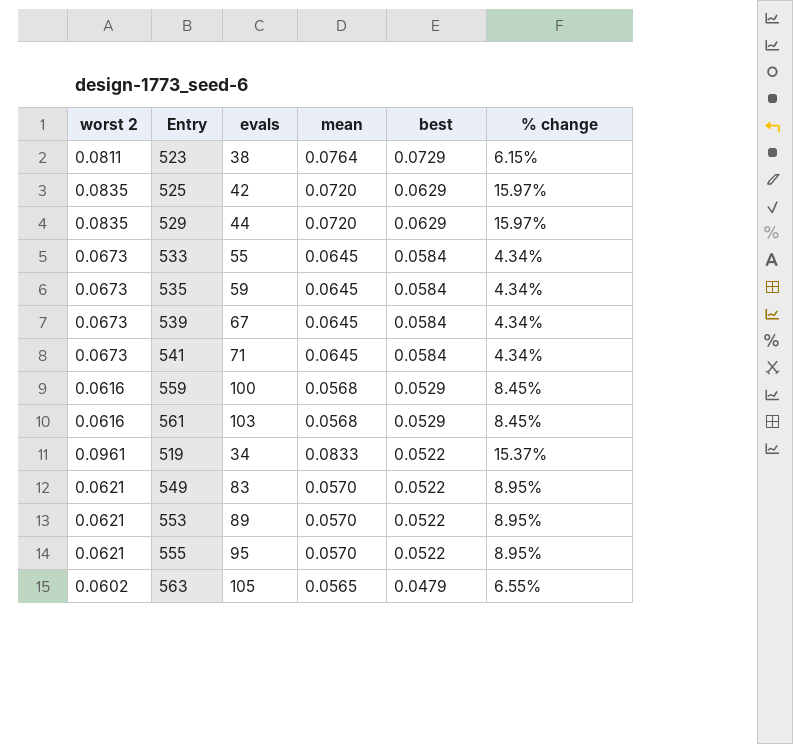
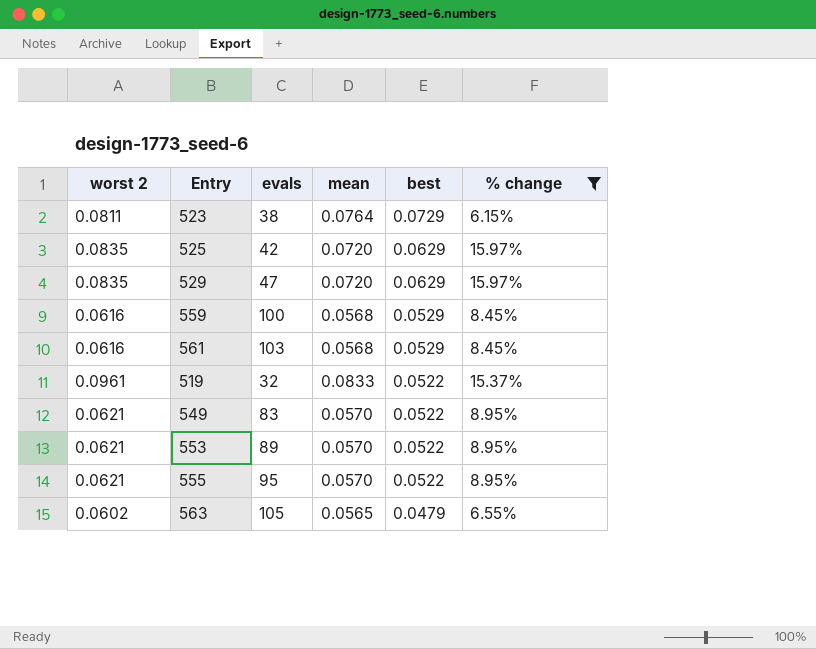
filter: none -> % change != 4.34%
529 | evals: 44 -> 47
519 | evals: 34 -> 32

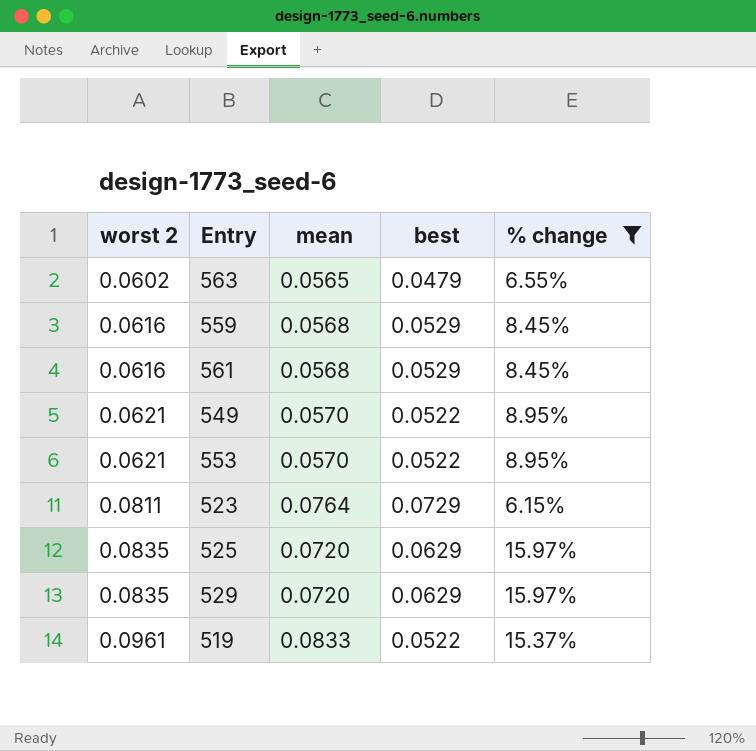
row order: best descending -> worst 2 ascending
column evals | position: 3 -> none
row 555: 0.0621 | 95 | 0.0570 | 0.0522 | 8.95% -> none

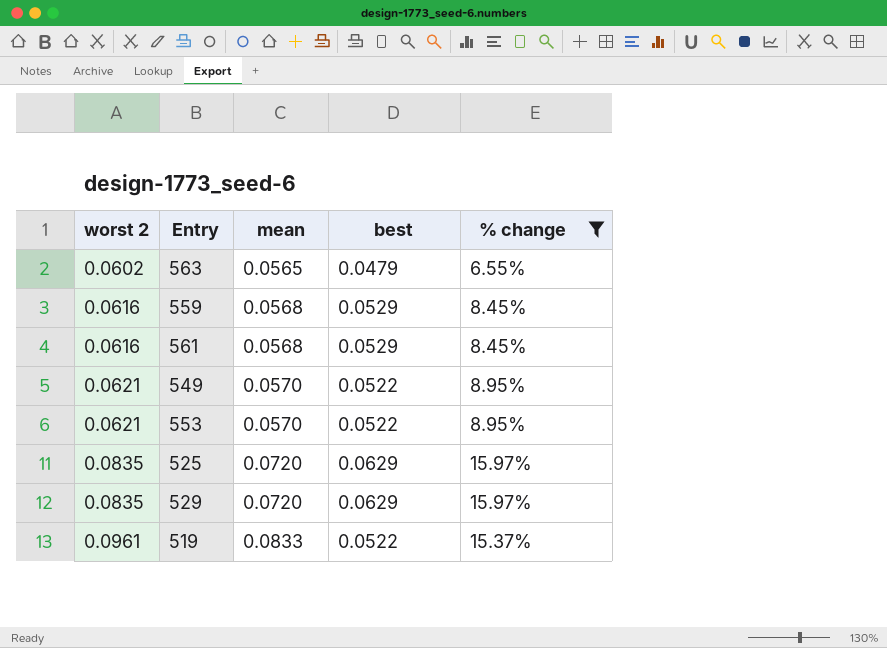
row 523: 0.0811 | 0.0764 | 0.0729 | 6.15% -> none

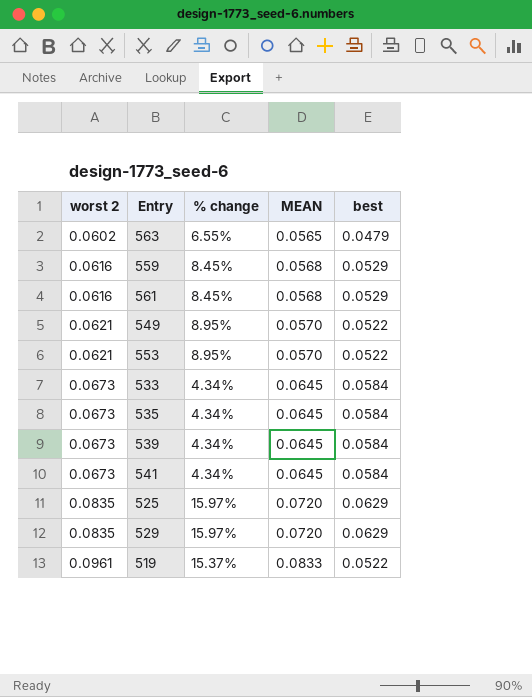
filter: % change != 4.34% -> none
column % change | position: 5 -> 3
column name: mean -> MEAN

